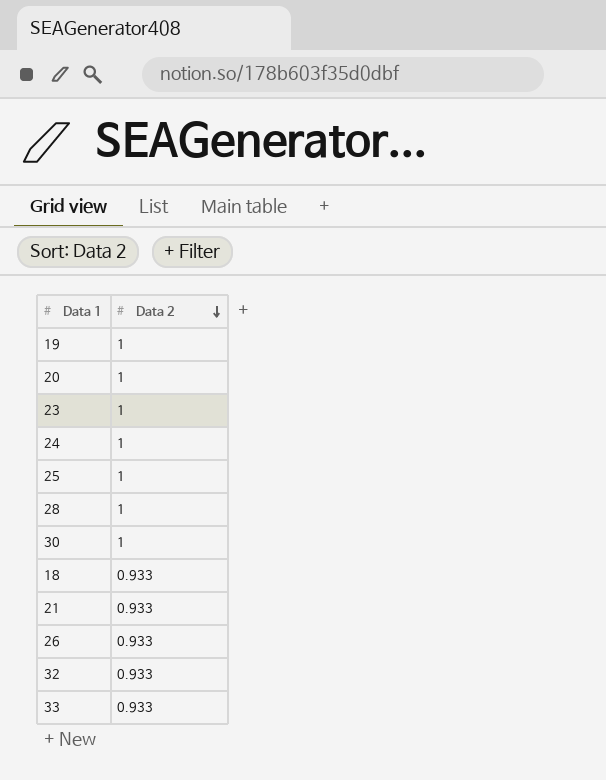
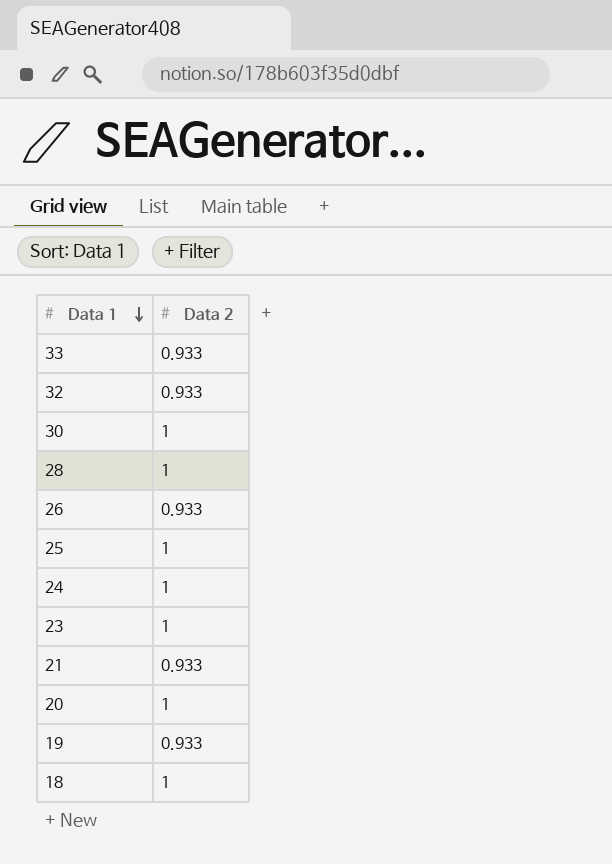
row order: Data 2 descending -> Data 1 descending
19 | Data 2: 1 -> 0.933
18 | Data 2: 0.933 -> 1

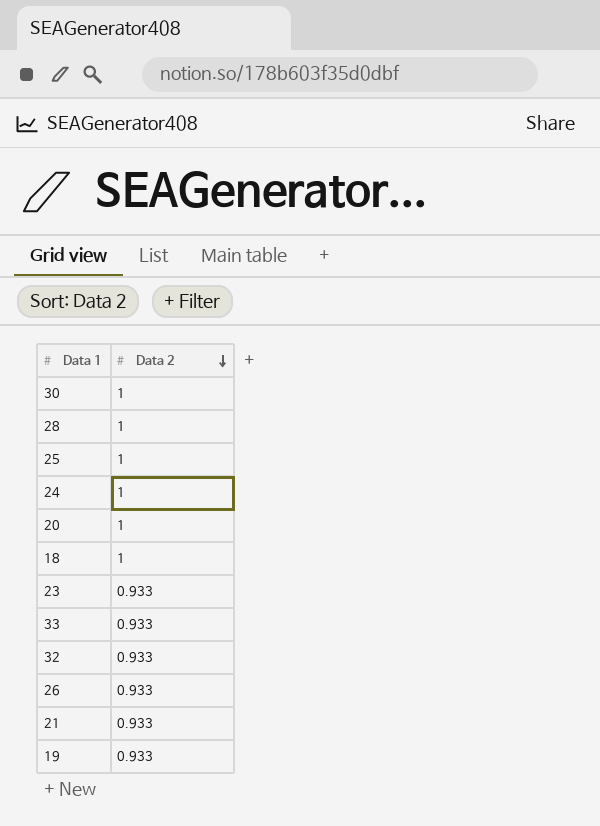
row order: Data 1 descending -> Data 2 descending
23 | Data 2: 1 -> 0.933

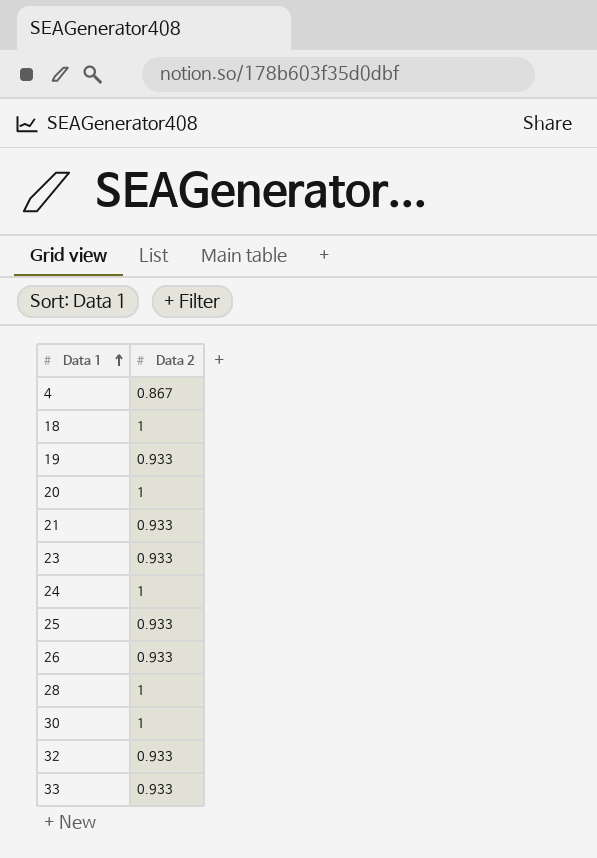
row order: Data 2 descending -> Data 1 ascending
row 4: none -> 0.867
25 | Data 2: 1 -> 0.933

